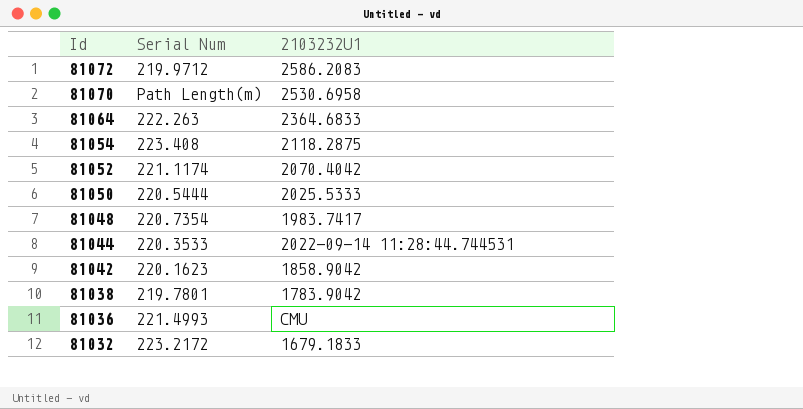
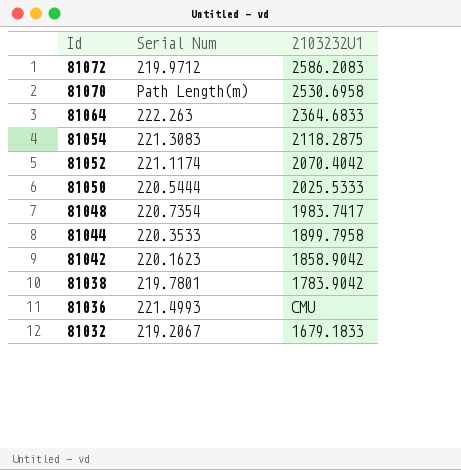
81054 | Serial Num: 223.408 -> 221.3083
81044 | 2103232U1: 2022-09-14 11:28:44.744531 -> 1899.7958
81032 | Serial Num: 223.2172 -> 219.2067

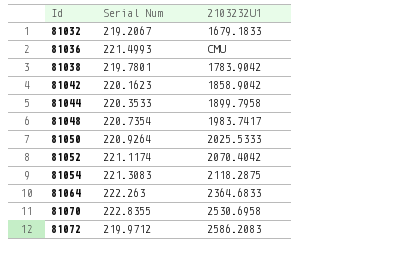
row order: Id descending -> Id ascending
81050 | Serial Num: 220.5444 -> 220.9264
81070 | Serial Num: Path Length(m) -> 222.8355

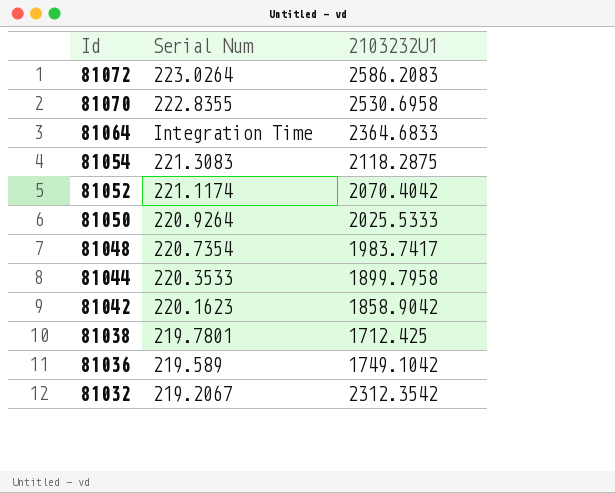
row order: Id ascending -> Id descending
81072 | Serial Num: 219.9712 -> 223.0264
81064 | Serial Num: 222.263 -> Integration Time
81038 | 2103232U1: 1783.9042 -> 1712.425
81036 | Serial Num: 221.4993 -> 219.589
81036 | 2103232U1: CMU -> 1749.1042
81032 | 2103232U1: 1679.1833 -> 2312.3542

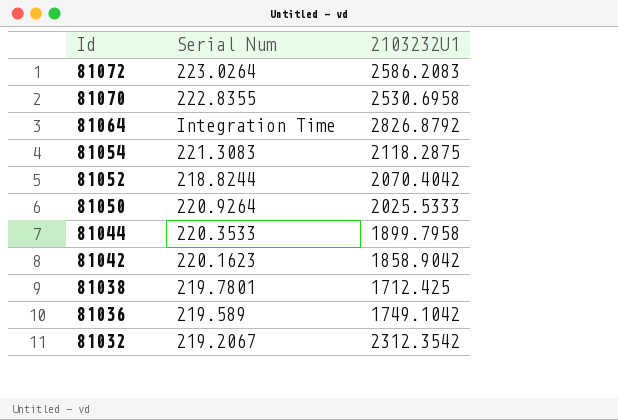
row 81048: 220.7354 | 1983.7417 -> none
81064 | 2103232U1: 2364.6833 -> 2826.8792
81052 | Serial Num: 221.1174 -> 218.8244

